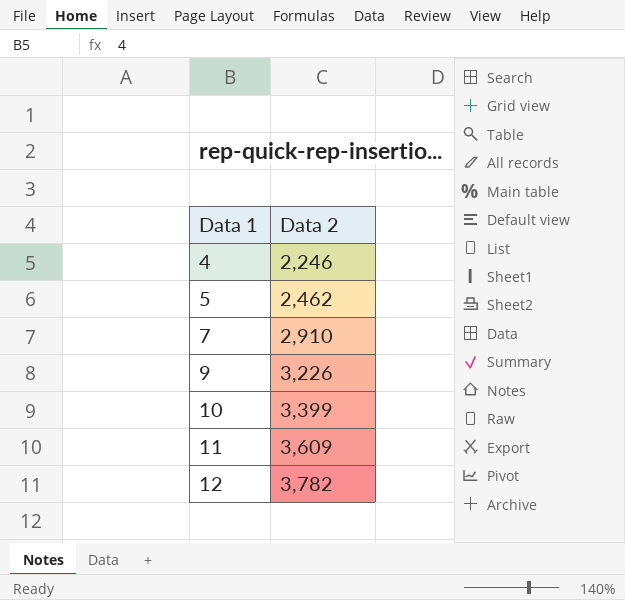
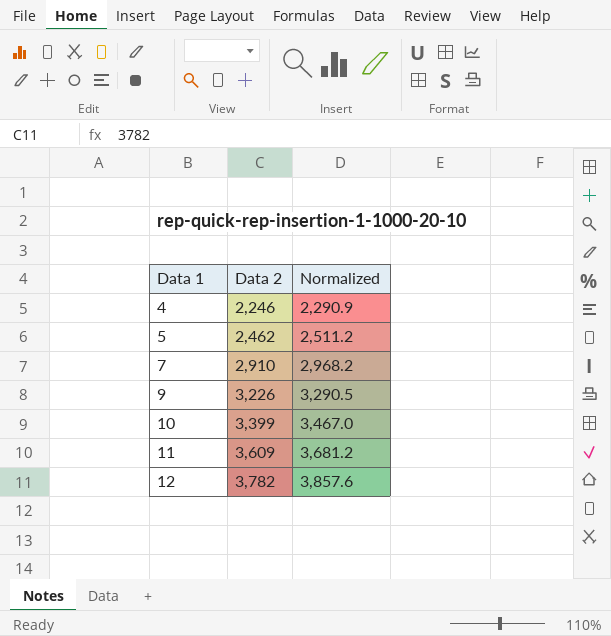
column Normalized | formula: none -> [Data 2] * 1.02

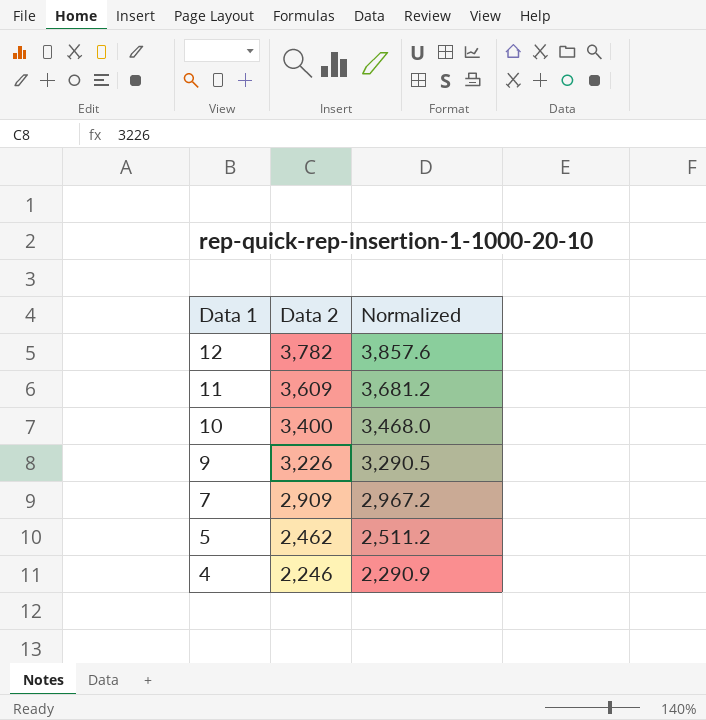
row order: Data 1 ascending -> Data 1 descending
10 | Data 2: 3,399 -> 3,400
10 | Normalized: 3,467.0 -> 3,468.0
7 | Data 2: 2,910 -> 2,909
7 | Normalized: 2,968.2 -> 2,967.2

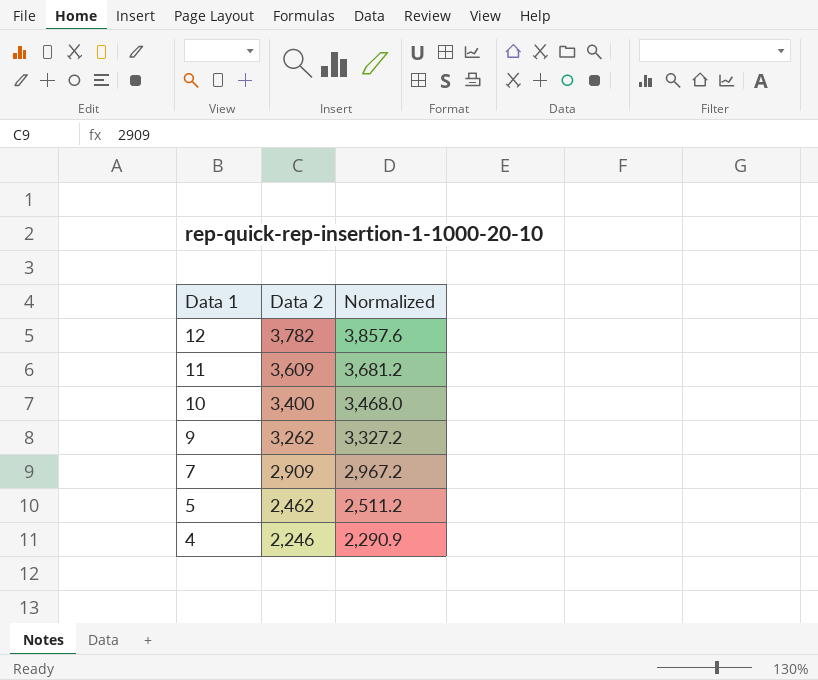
9 | Data 2: 3,226 -> 3,262
9 | Normalized: 3,290.5 -> 3,327.2

